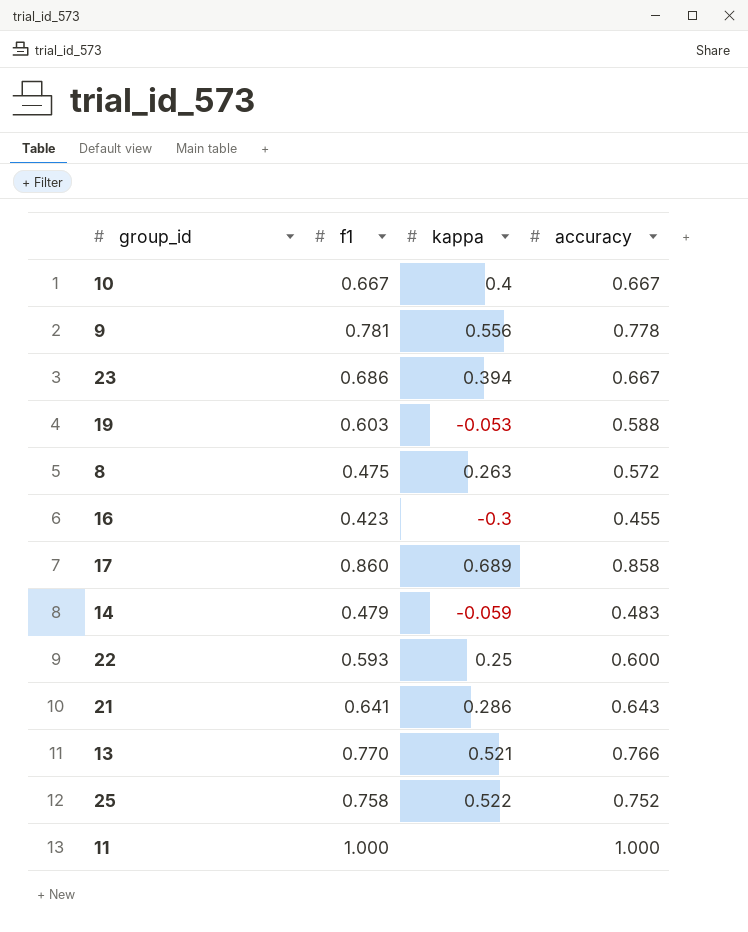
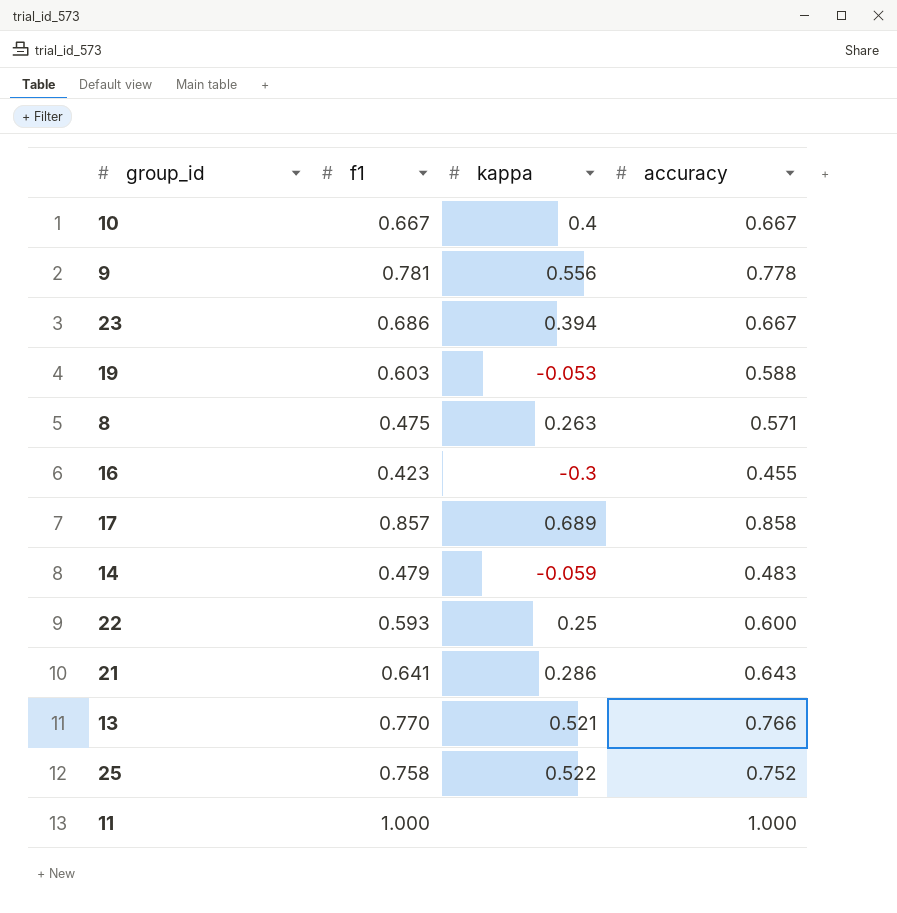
8 | accuracy: 0.572 -> 0.571
17 | f1: 0.860 -> 0.857

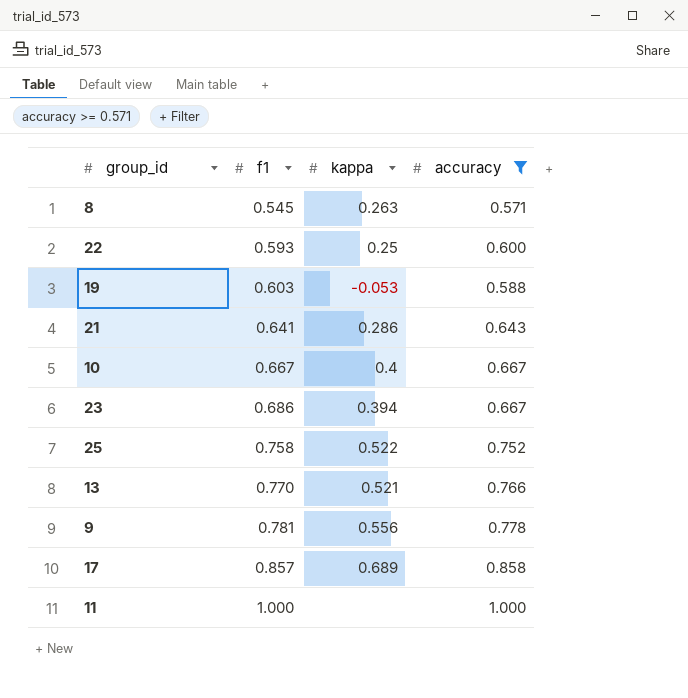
filter: none -> accuracy >= 0.571
row order: none -> f1 ascending
8 | f1: 0.475 -> 0.545

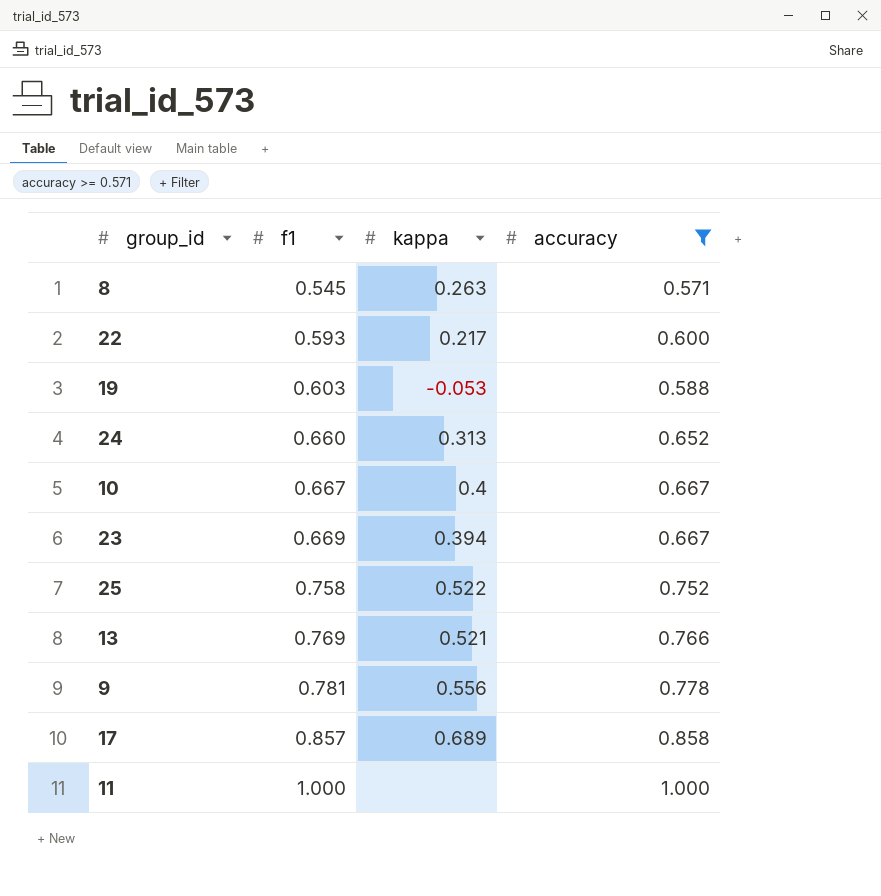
row 21: 0.641 | 0.286 | 0.643 -> none
22 | kappa: 0.25 -> 0.217
row 24: none -> 0.660 | 0.313 | 0.652
23 | f1: 0.686 -> 0.669
13 | f1: 0.770 -> 0.769

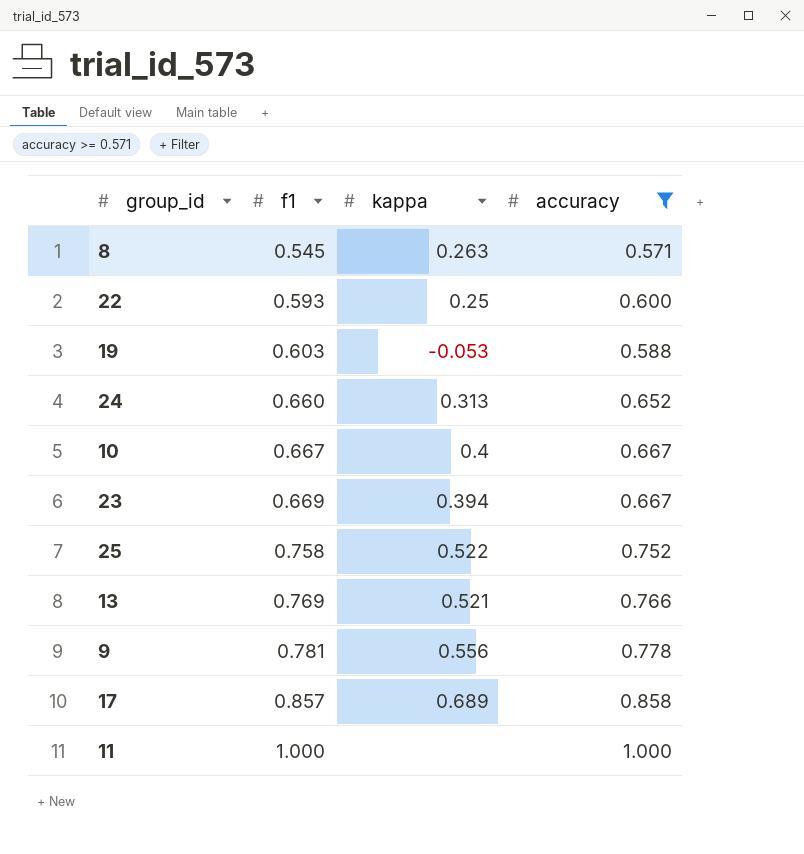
22 | kappa: 0.217 -> 0.25

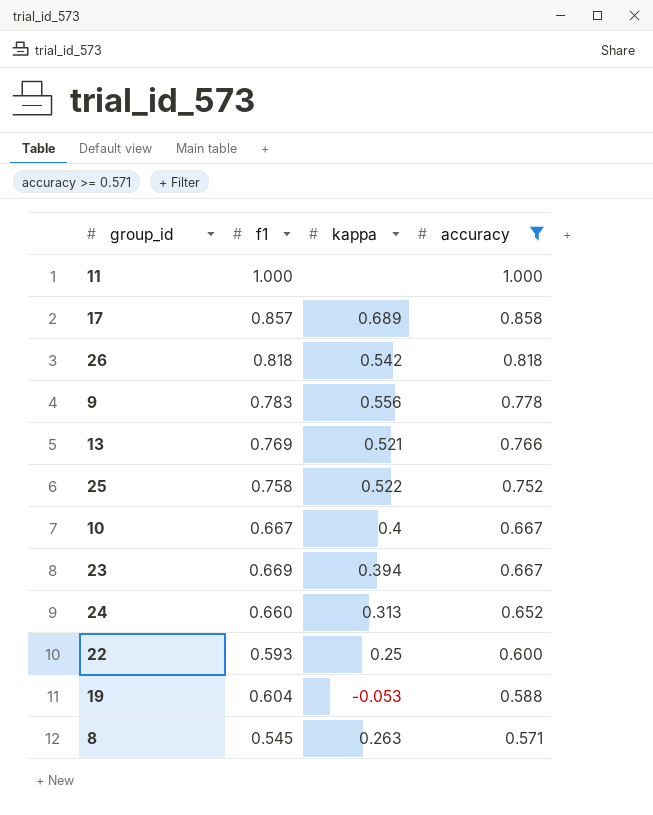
row order: f1 ascending -> accuracy descending
row 26: none -> 0.818 | 0.542 | 0.818
9 | f1: 0.781 -> 0.783
19 | f1: 0.603 -> 0.604

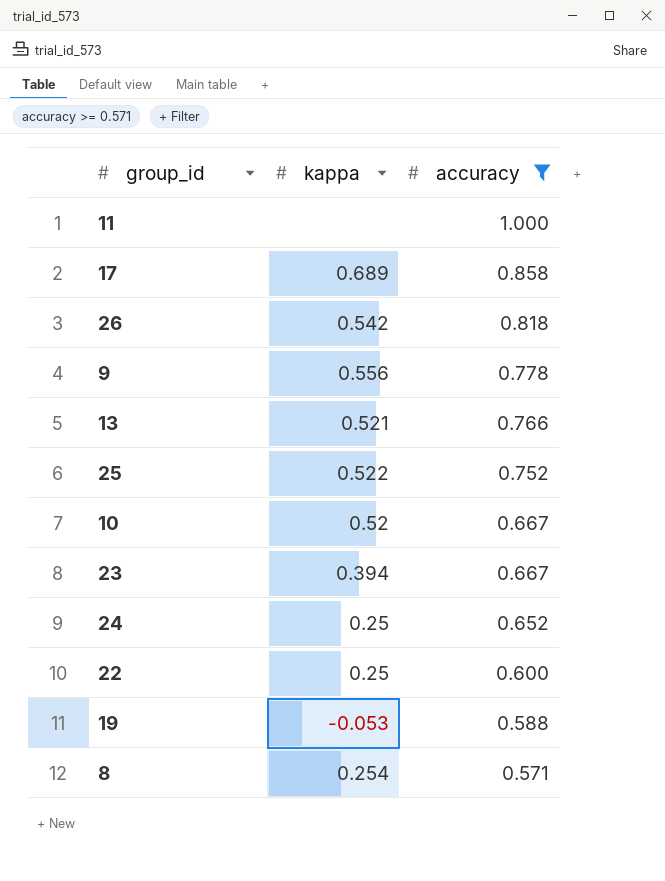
column f1 | position: 2 -> none
10 | kappa: 0.4 -> 0.52
24 | kappa: 0.313 -> 0.25
8 | kappa: 0.263 -> 0.254

